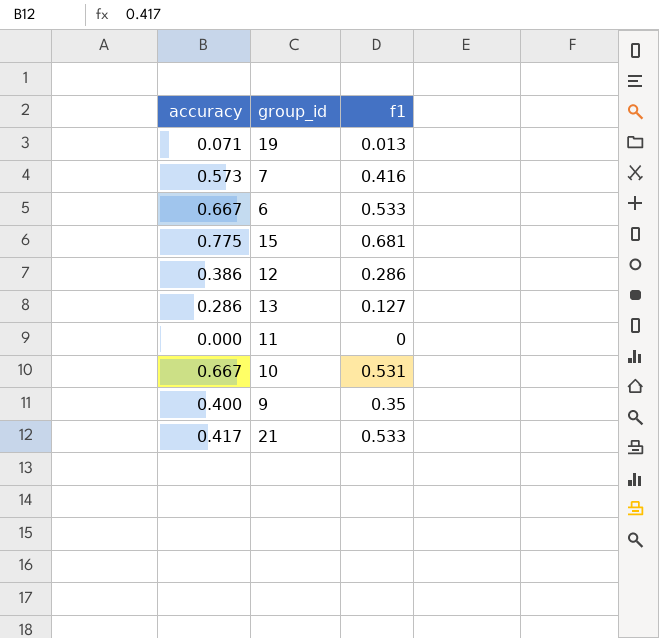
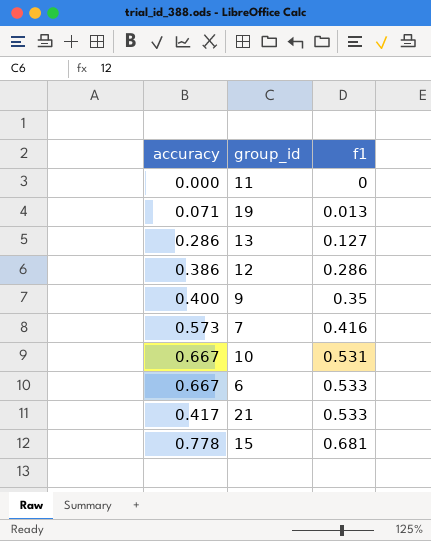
row order: none -> f1 ascending
15 | accuracy: 0.775 -> 0.778

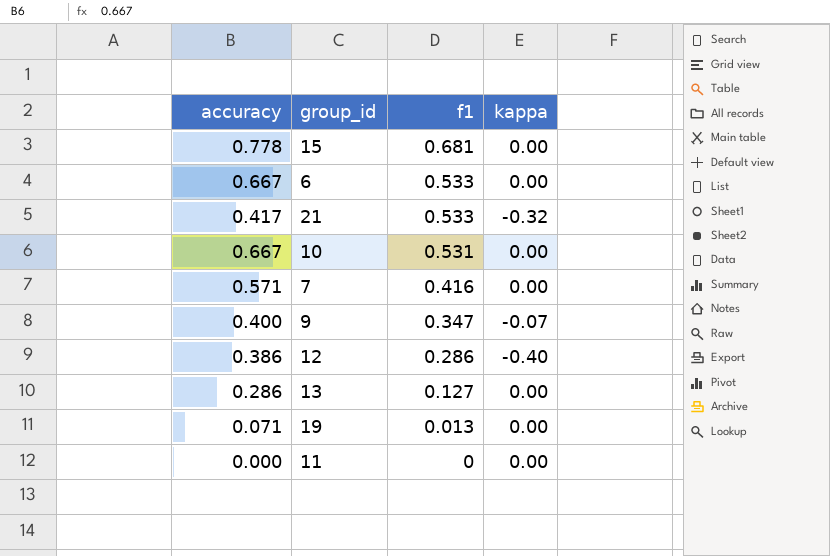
row order: f1 ascending -> f1 descending
column kappa | position: none -> 4
7 | accuracy: 0.573 -> 0.571
9 | f1: 0.35 -> 0.347

